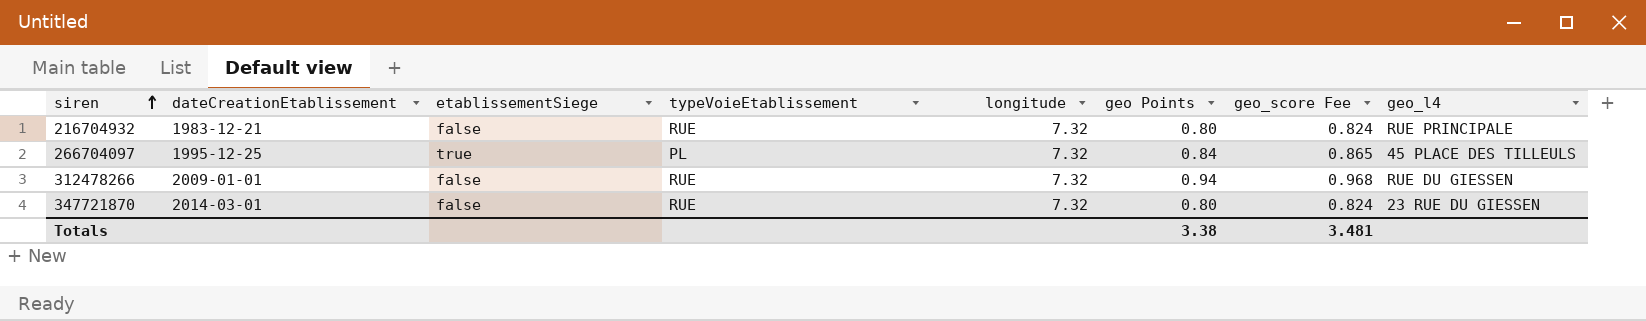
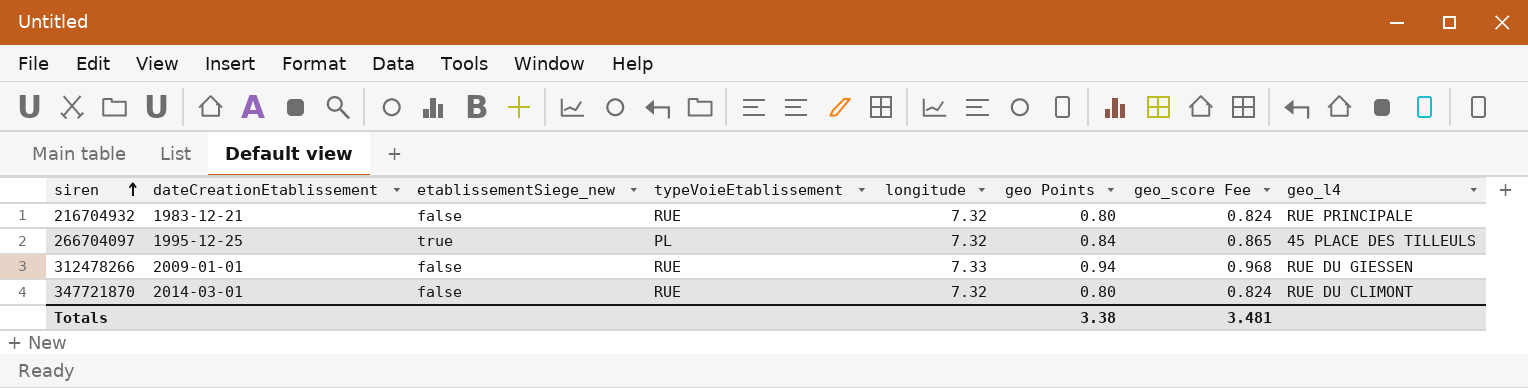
column name: etablissementSiege -> etablissementSiege_new
312478266 | longitude: 7.32 -> 7.33
347721870 | geo_l4: 23 RUE DU GIESSEN -> RUE DU CLIMONT

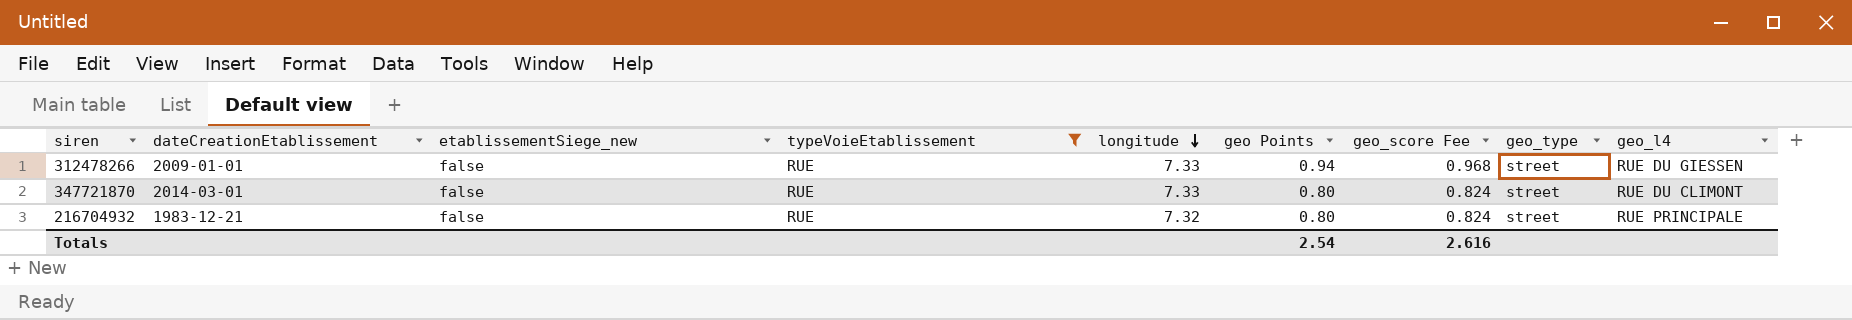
filter: none -> typeVoieEtablissement = RUE
row order: siren ascending -> longitude descending
column geo_type | position: none -> 8
347721870 | longitude: 7.32 -> 7.33
Totals | geo Points: 3.38 -> 2.54
Totals | geo_score Fee: 3.481 -> 2.616

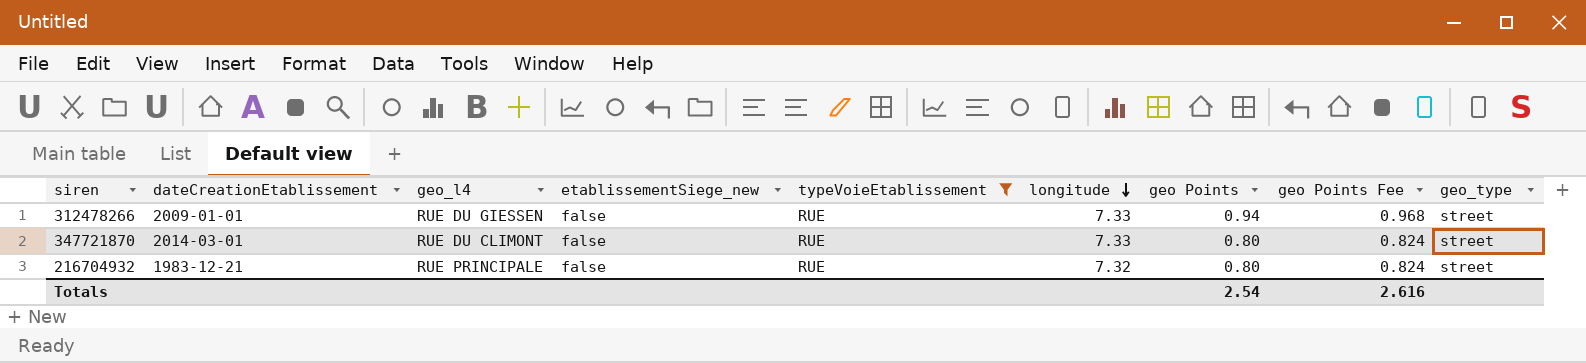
column geo_l4 | position: 9 -> 3
column name: geo_score Fee -> geo Points Fee

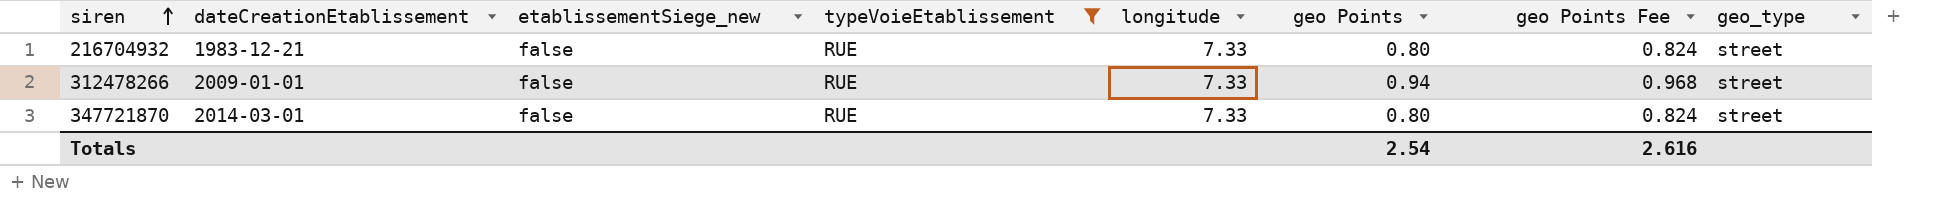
row order: longitude descending -> siren ascending
column geo_l4 | position: 3 -> none
216704932 | longitude: 7.32 -> 7.33

